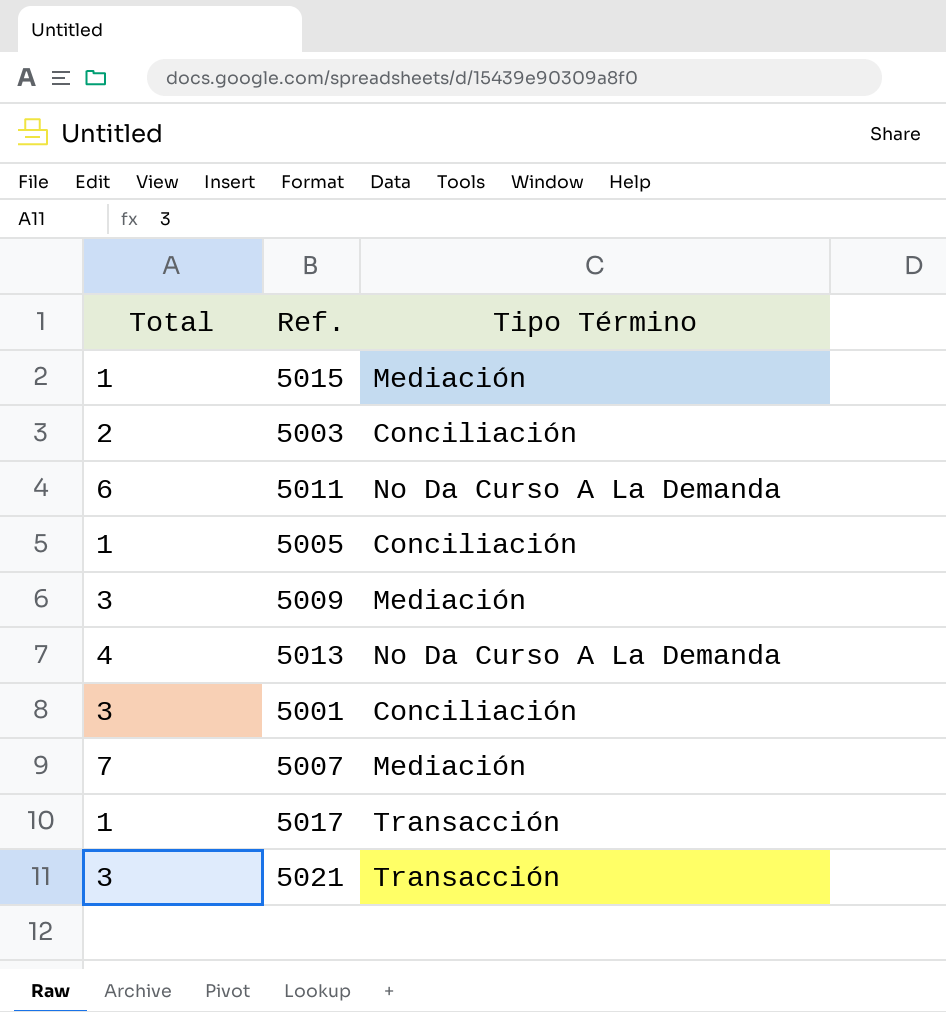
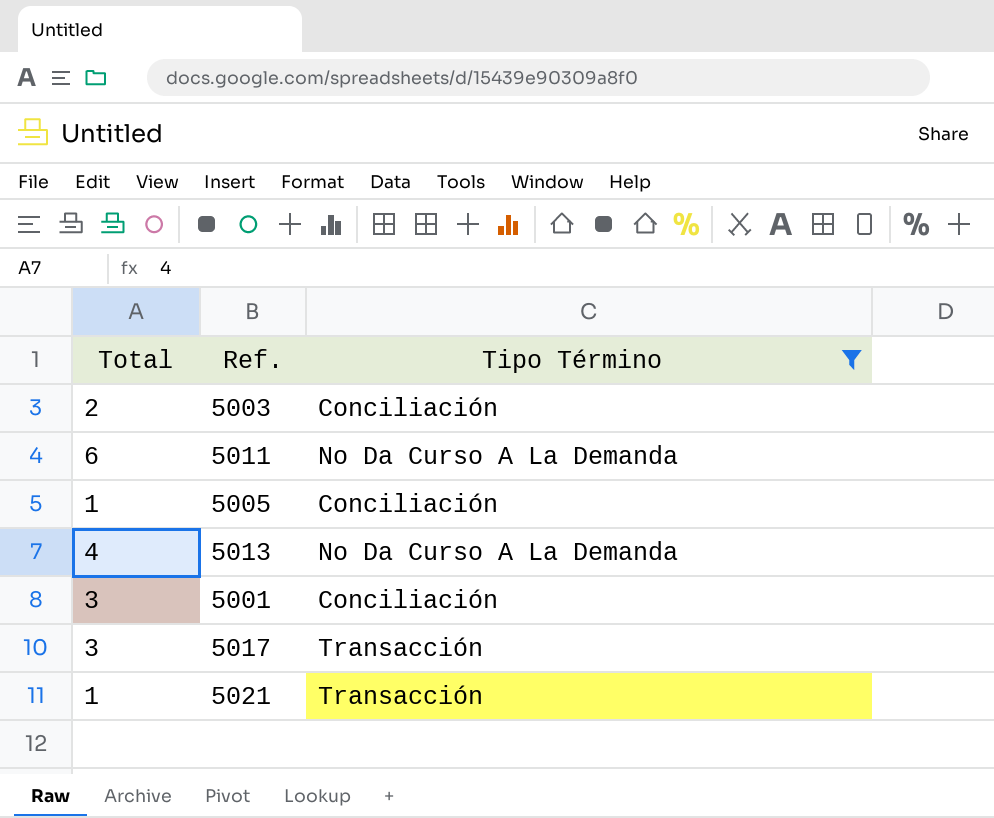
filter: none -> Tipo Término != Mediación
5017 | Total: 1 -> 3
5021 | Total: 3 -> 1

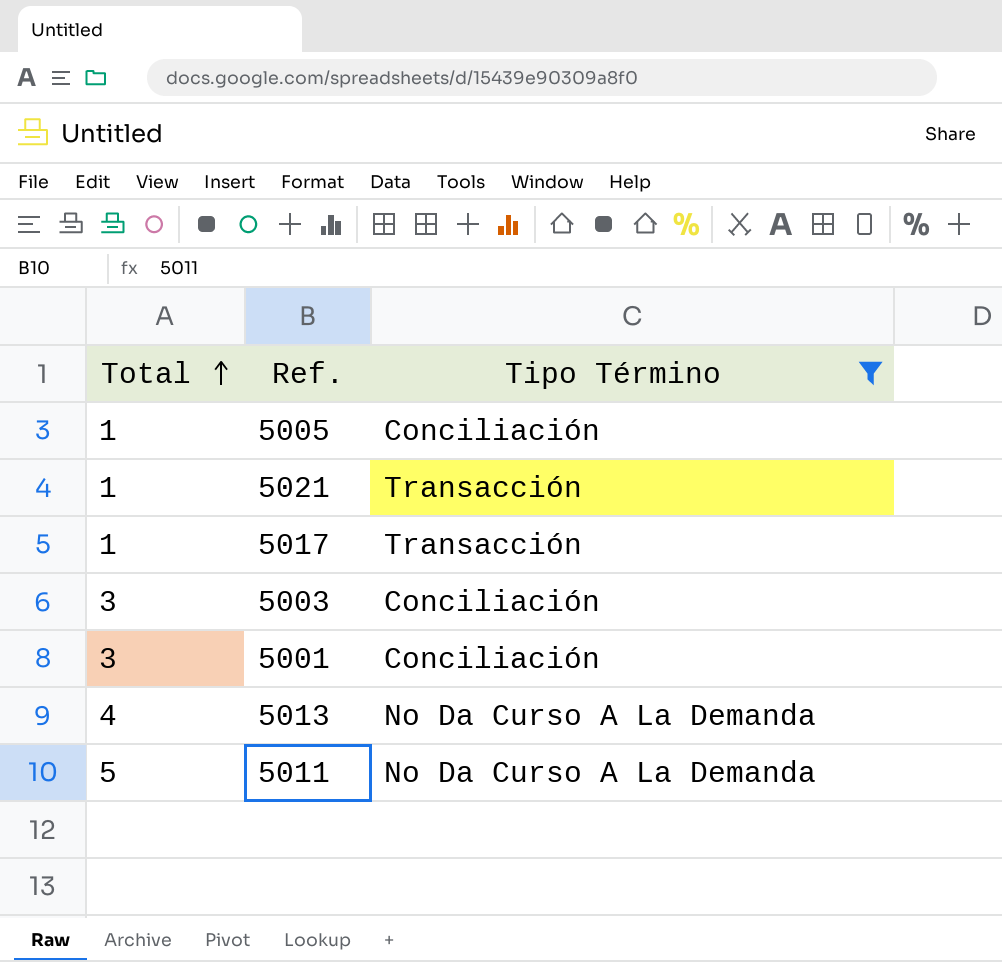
row order: none -> Total ascending
5017 | Total: 3 -> 1
5003 | Total: 2 -> 3
5011 | Total: 6 -> 5

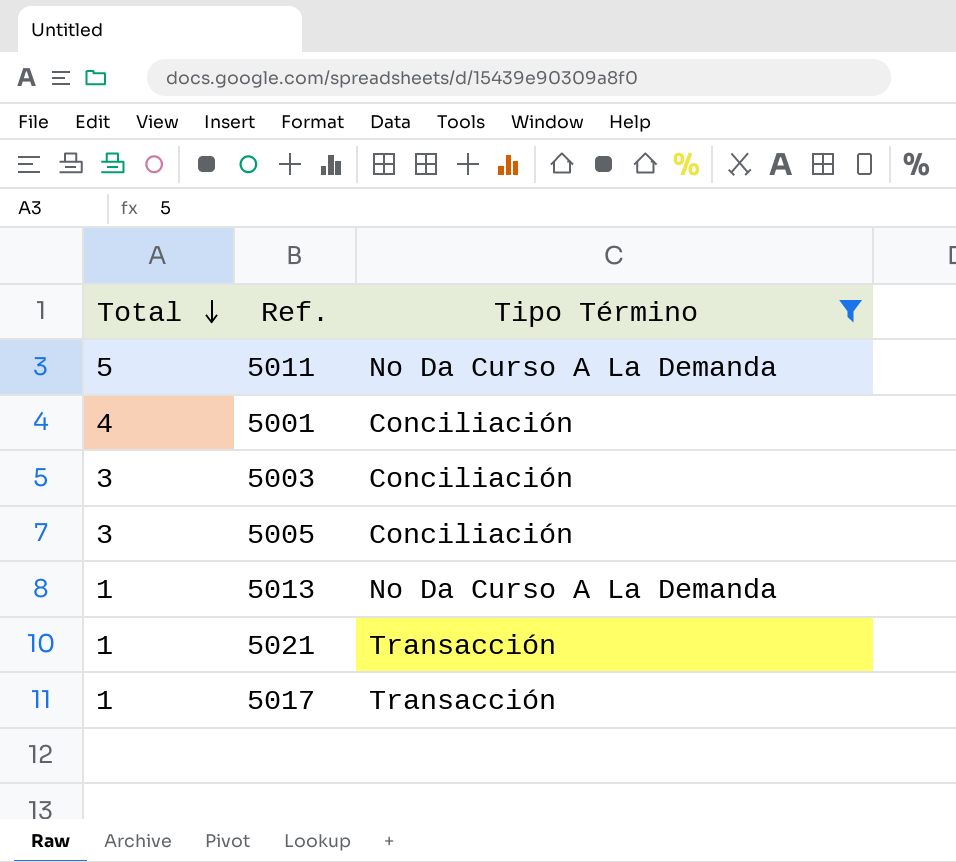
row order: Total ascending -> Total descending
5001 | Total: 3 -> 4
5005 | Total: 1 -> 3
5013 | Total: 4 -> 1

